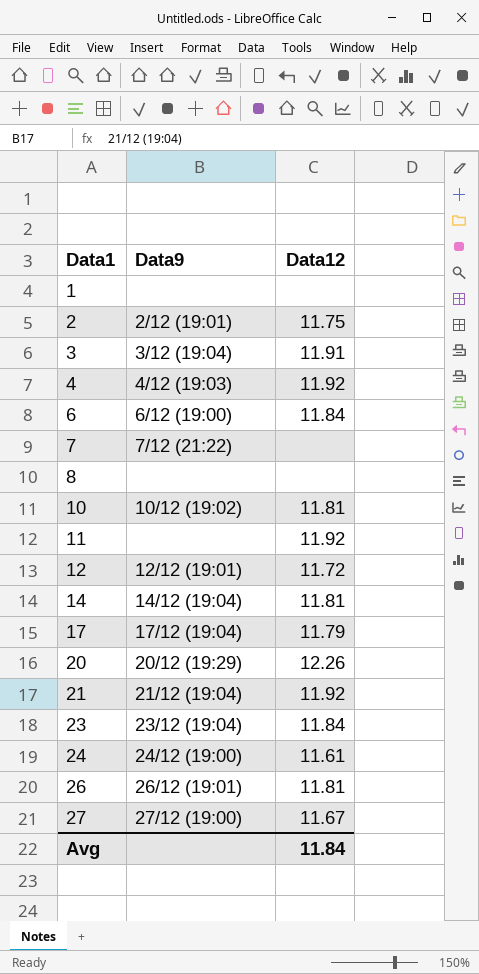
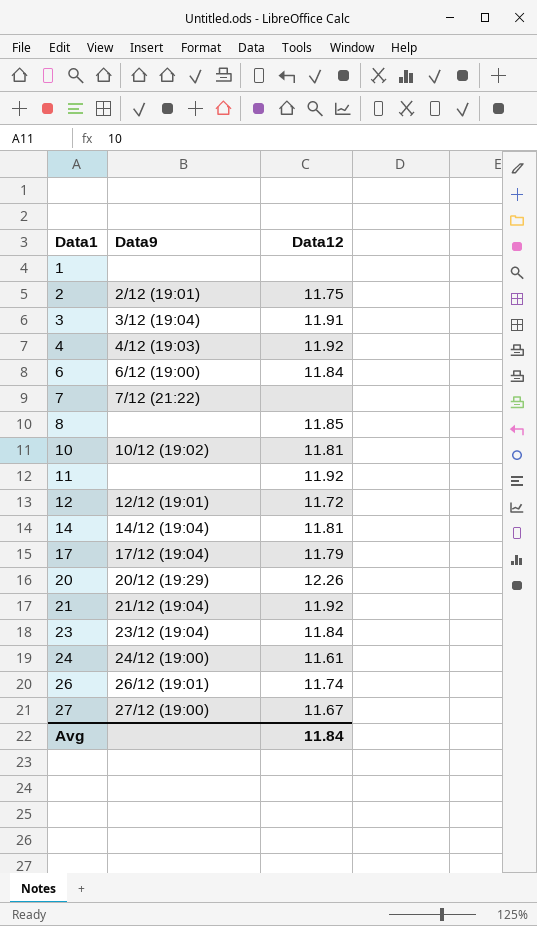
8 | Data12: none -> 11.85
26 | Data12: 11.81 -> 11.74

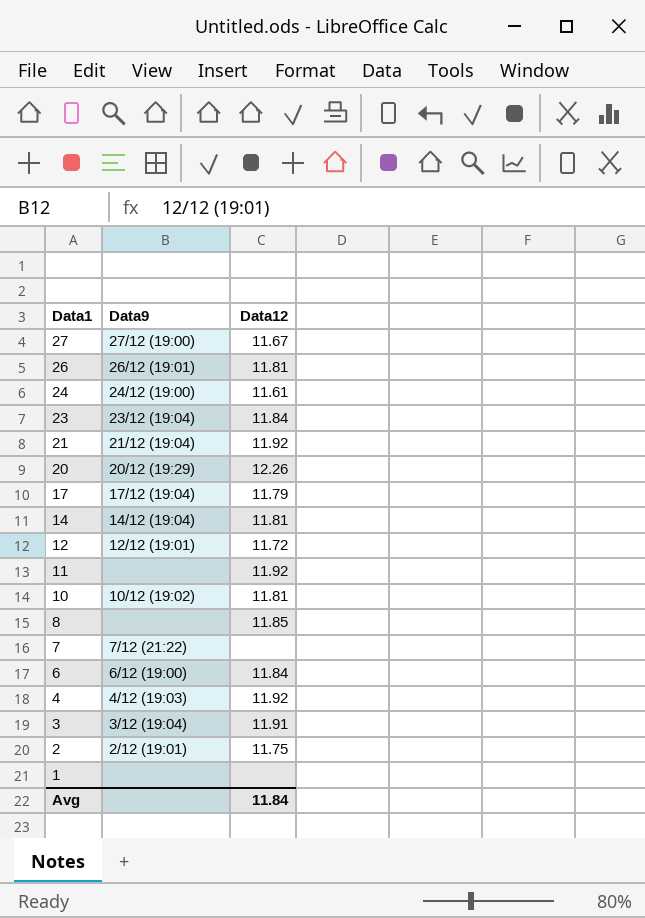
row order: Data1 ascending -> Data1 descending
26 | Data12: 11.74 -> 11.81

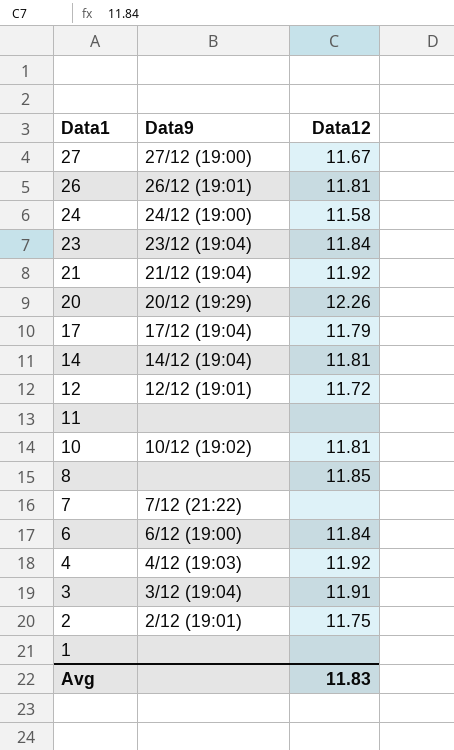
24 | Data12: 11.61 -> 11.58
11 | Data12: 11.92 -> none
Avg | Data12: 11.84 -> 11.83

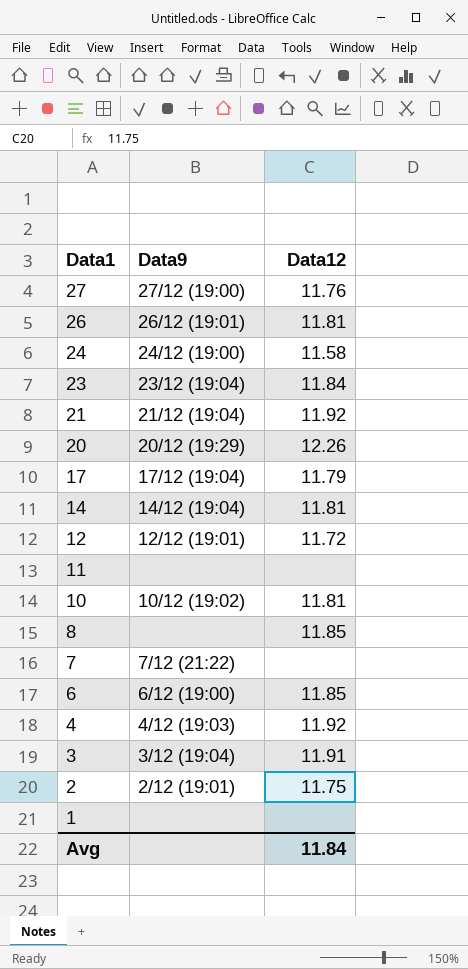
27 | Data12: 11.67 -> 11.76
6 | Data12: 11.84 -> 11.85
Avg | Data12: 11.83 -> 11.84

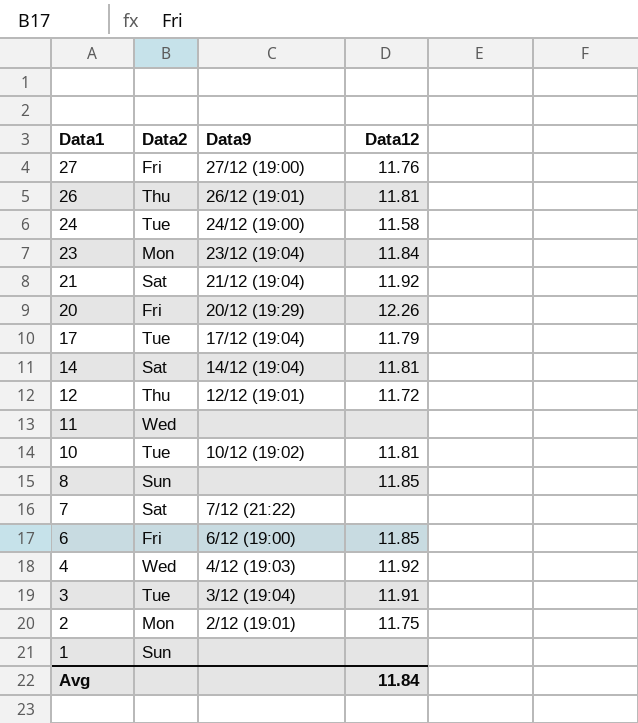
column Data2 | position: none -> 2

